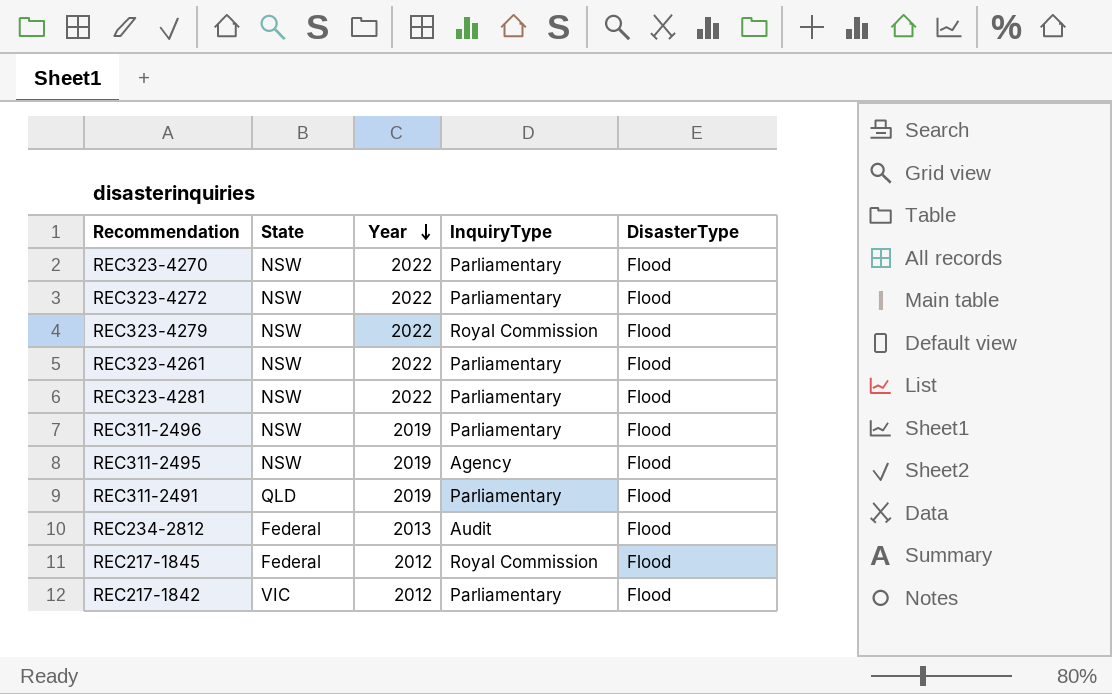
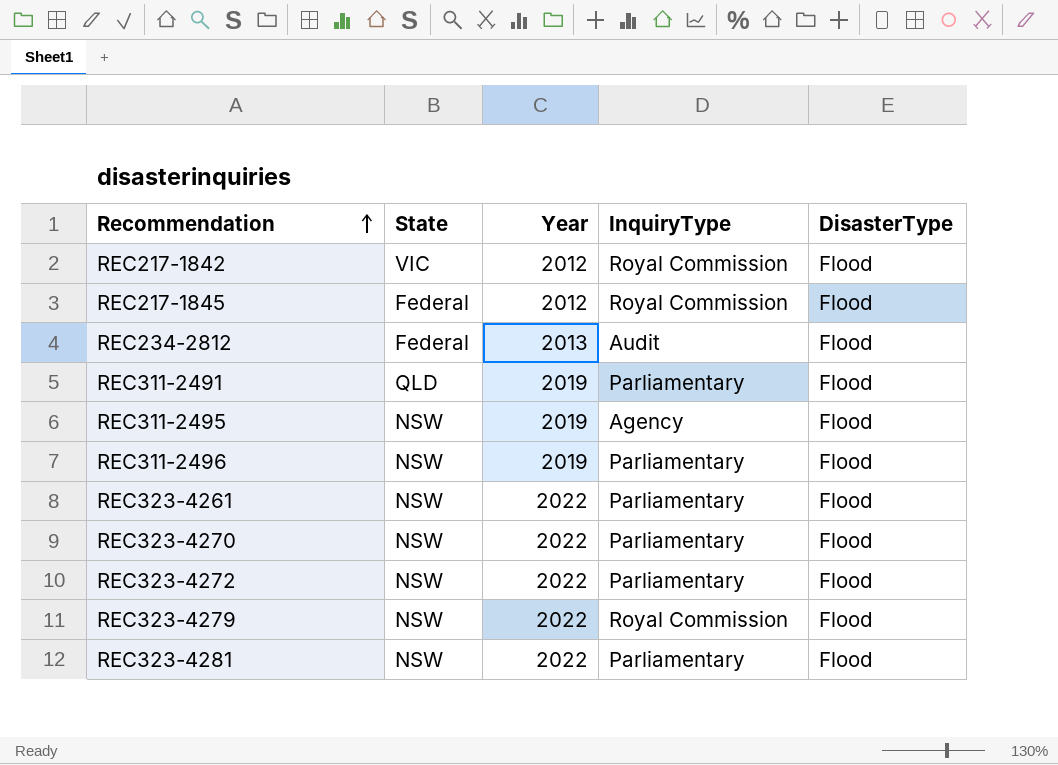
row order: Year descending -> Recommendation ascending
REC217-1842 | InquiryType: Parliamentary -> Royal Commission

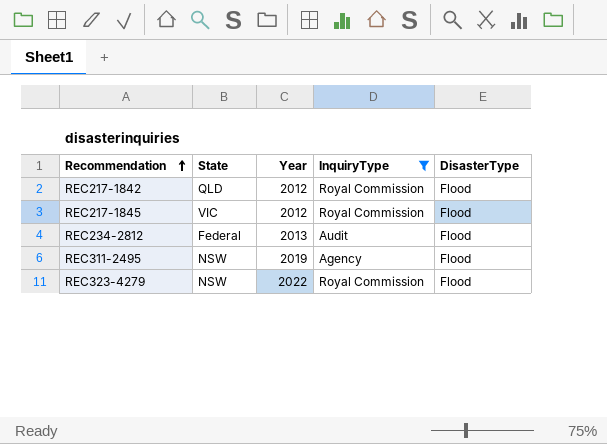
filter: none -> InquiryType != Parliamentary
REC217-1842 | State: VIC -> QLD
REC217-1845 | State: Federal -> VIC

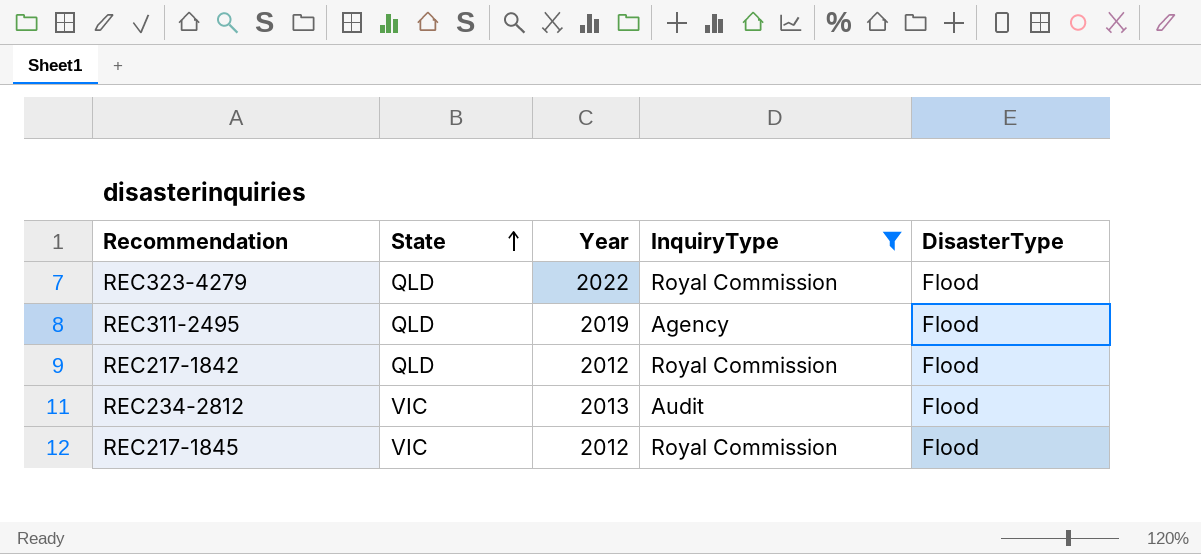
row order: Recommendation ascending -> State ascending
REC323-4279 | State: NSW -> QLD
REC311-2495 | State: NSW -> QLD
REC234-2812 | State: Federal -> VIC

